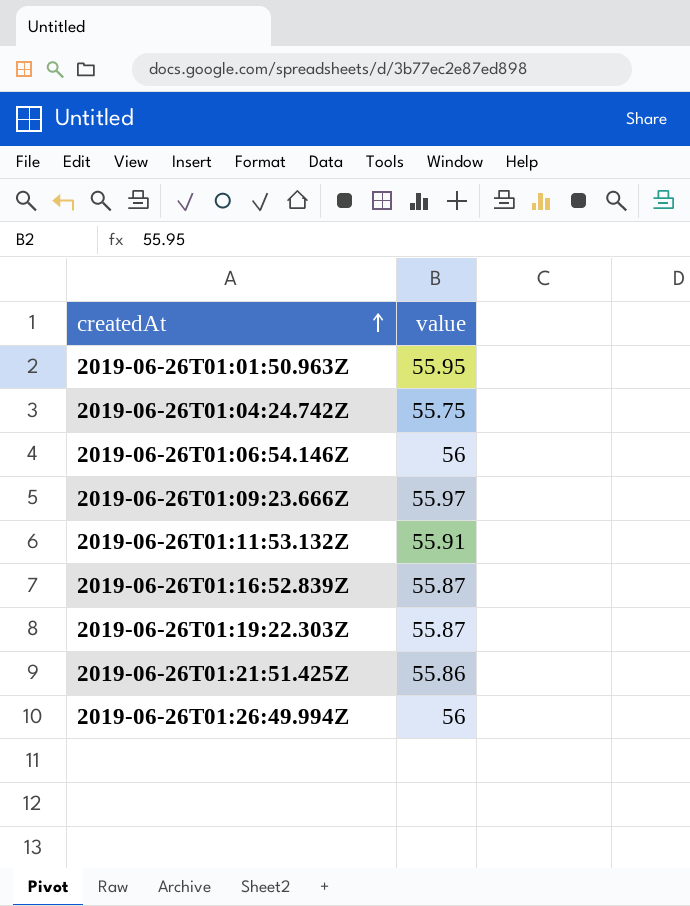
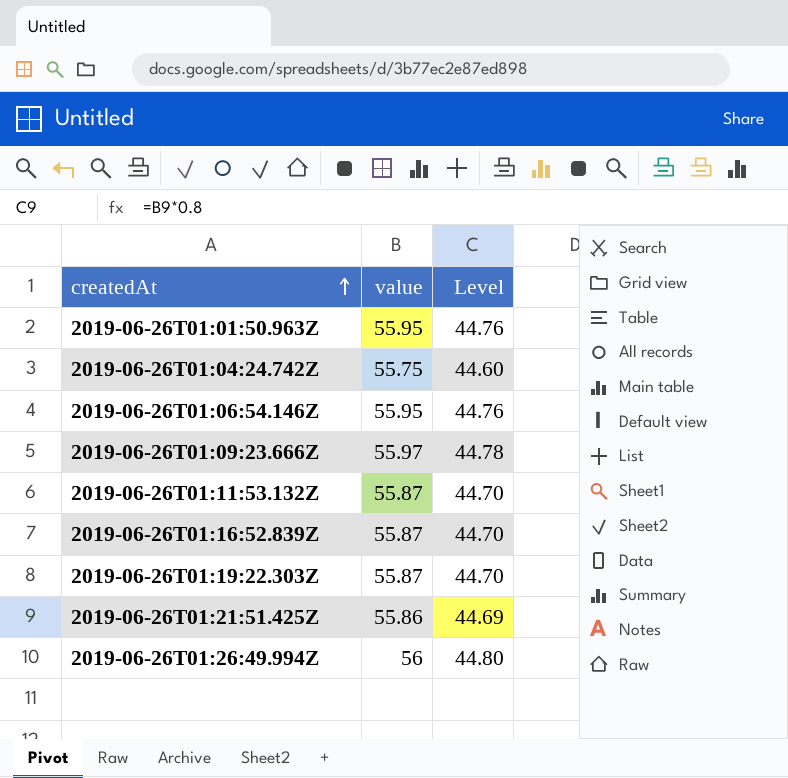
column Level | formula: none -> [value] * 0.8
2019-06-26T01:06:54.146Z | value: 56 -> 55.95
2019-06-26T01:11:53.132Z | value: 55.91 -> 55.87

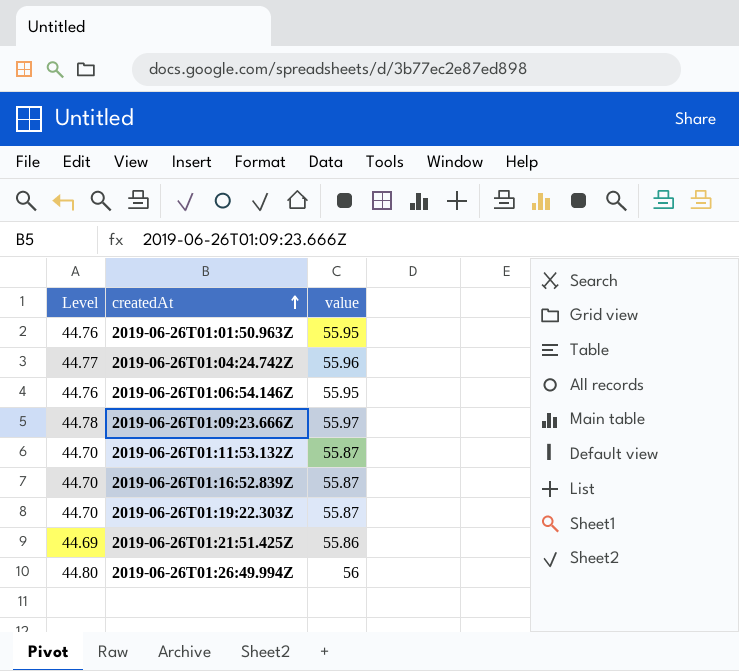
column Level | position: 3 -> 1
2019-06-26T01:04:24.742Z | Level: 44.60 -> 44.77
2019-06-26T01:04:24.742Z | value: 55.75 -> 55.96

